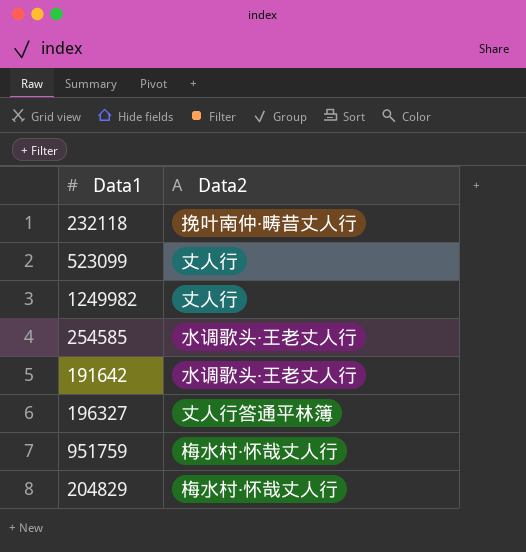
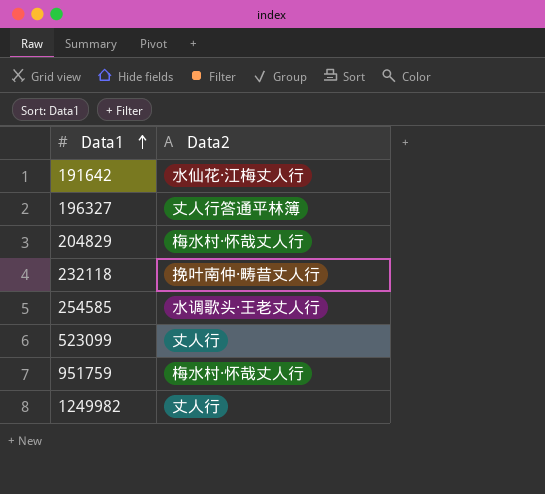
row order: none -> Data1 ascending
191642 | Data2: 水调歌头·王老丈人行 -> 水仙花·江梅丈人行

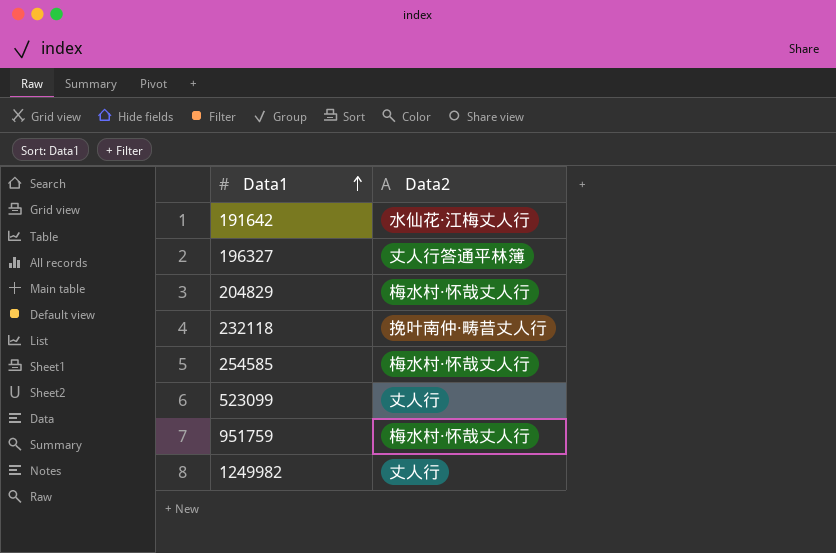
254585 | Data2: 水调歌头·王老丈人行 -> 梅水村·怀哉丈人行

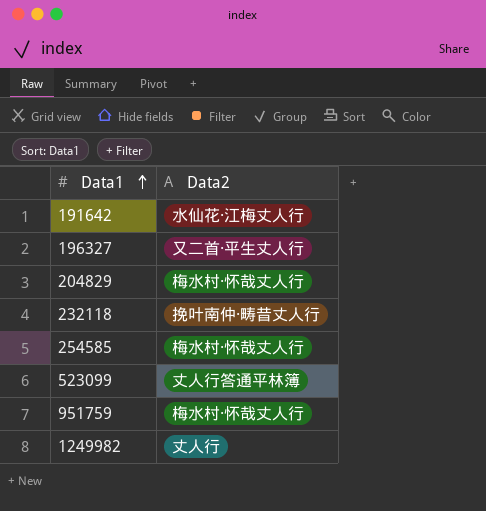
196327 | Data2: 丈人行答通平林簿 -> 又二首·平生丈人行
523099 | Data2: 丈人行 -> 丈人行答通平林簿

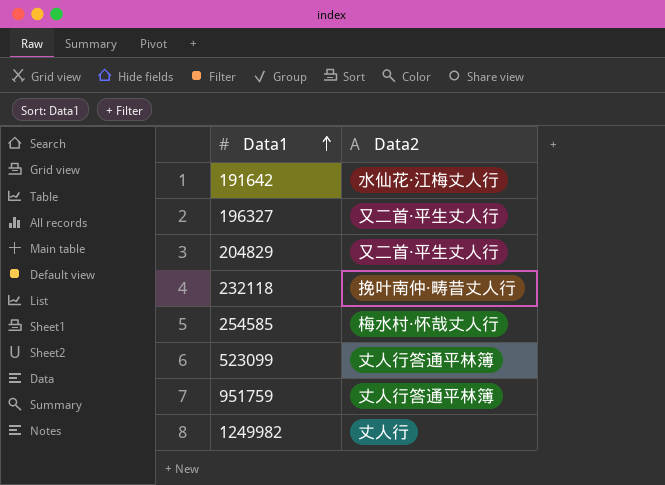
204829 | Data2: 梅水村·怀哉丈人行 -> 又二首·平生丈人行
951759 | Data2: 梅水村·怀哉丈人行 -> 丈人行答通平林簿

